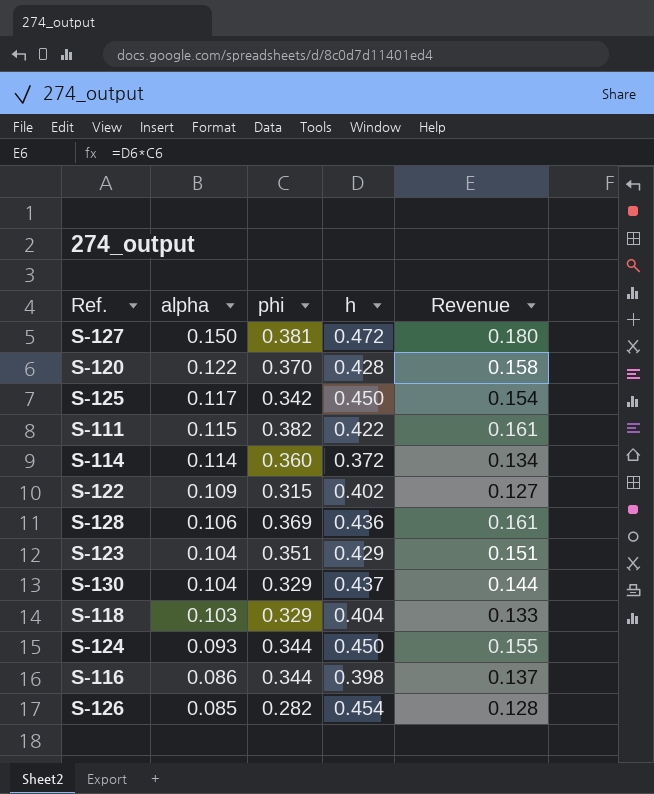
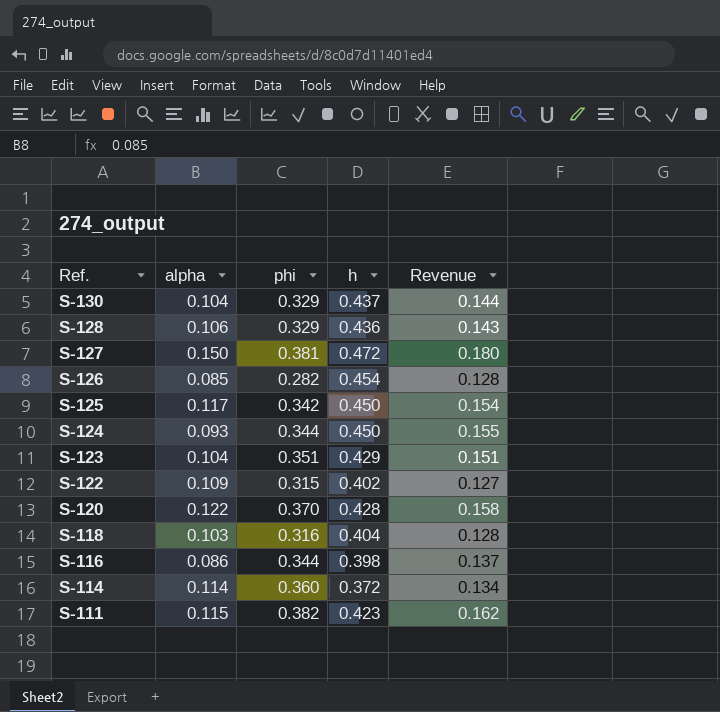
row order: alpha descending -> Ref. descending
S-128 | phi: 0.369 -> 0.329
S-128 | Revenue: 0.161 -> 0.143
S-118 | phi: 0.329 -> 0.316
S-118 | Revenue: 0.133 -> 0.128
S-111 | h: 0.422 -> 0.423
S-111 | Revenue: 0.161 -> 0.162

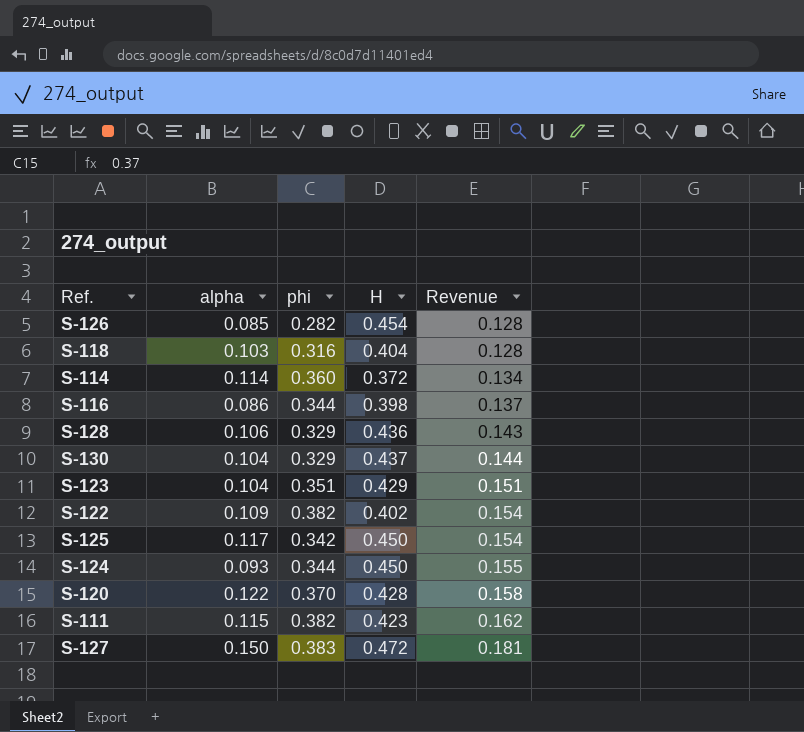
row order: Ref. descending -> Revenue ascending
column name: h -> H
S-122 | phi: 0.315 -> 0.382
S-122 | Revenue: 0.127 -> 0.154
S-127 | phi: 0.381 -> 0.383
S-127 | Revenue: 0.180 -> 0.181

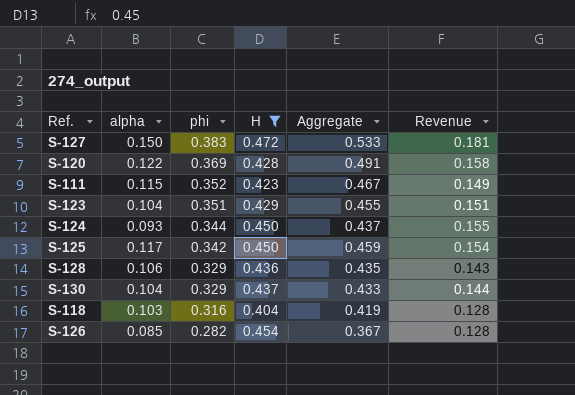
filter: none -> H >= 0.404
row order: Revenue ascending -> phi descending
column Aggregate | formula: none -> [alpha] + [phi]
S-120 | phi: 0.370 -> 0.369
S-111 | phi: 0.382 -> 0.352
S-111 | Revenue: 0.162 -> 0.149

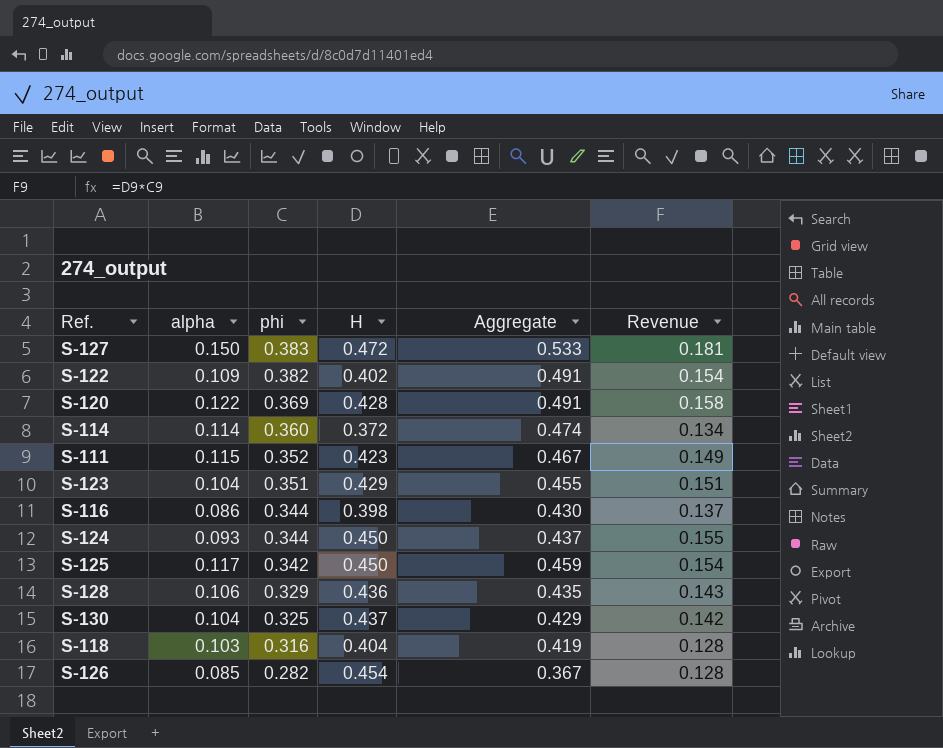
filter: H >= 0.404 -> none
S-130 | phi: 0.329 -> 0.325
S-130 | Aggregate: 0.433 -> 0.429
S-130 | Revenue: 0.144 -> 0.142

